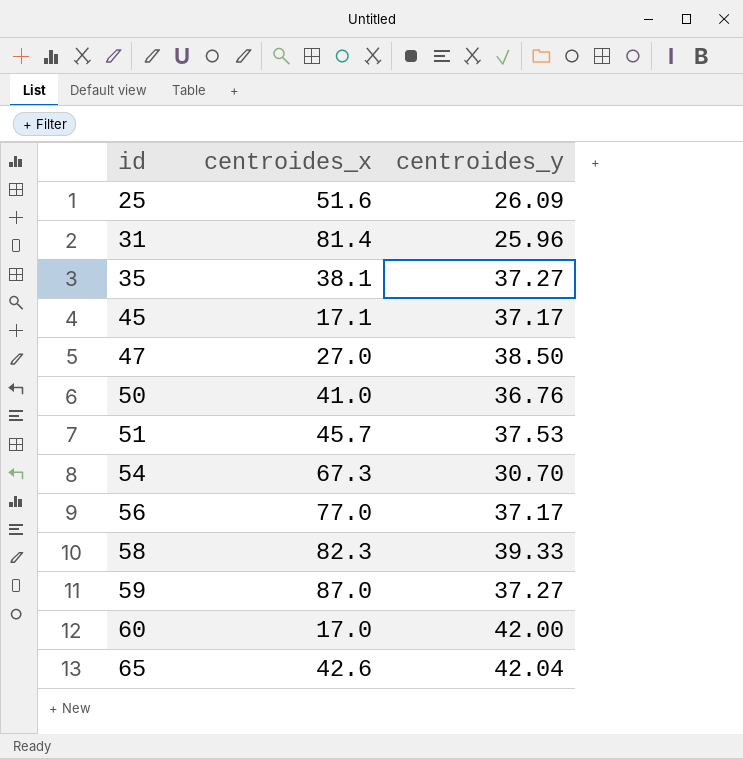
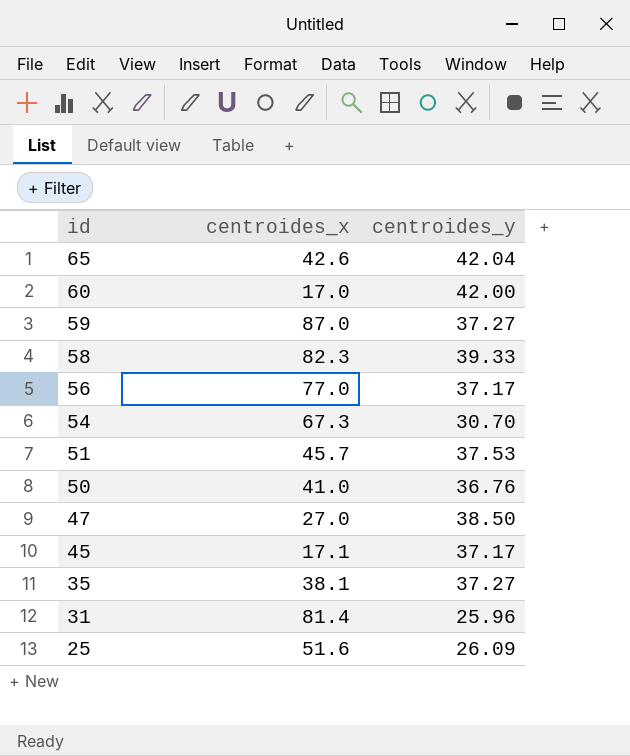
row order: id ascending -> id descending

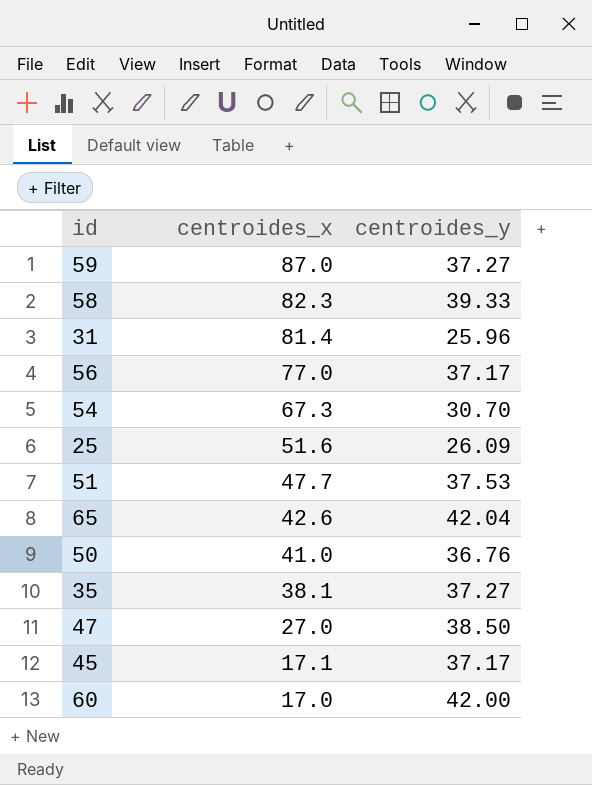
row order: id descending -> centroides_x descending
51 | centroides_x: 45.7 -> 47.7

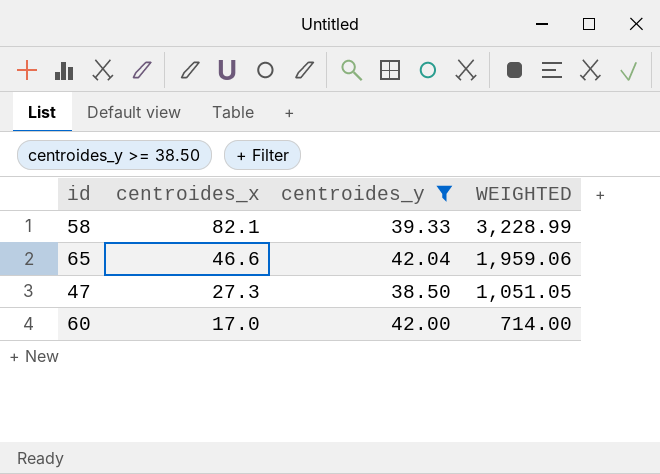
filter: none -> centroides_y >= 38.50
column WEIGHTED | formula: none -> [centroides_x] * [centroides_y]
58 | centroides_x: 82.3 -> 82.1
65 | centroides_x: 42.6 -> 46.6
47 | centroides_x: 27.0 -> 27.3

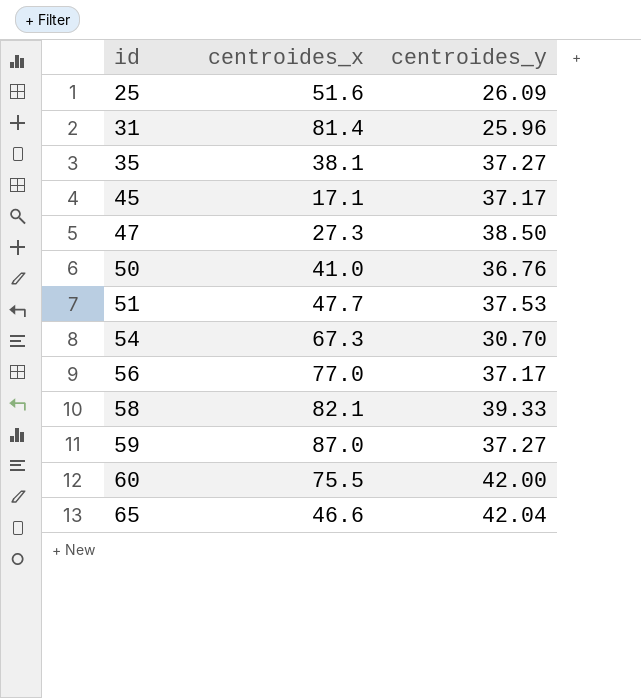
filter: centroides_y >= 38.50 -> none
row order: centroides_x descending -> id ascending
column WEIGHTED | formula: [centroides_x] * [centroides_y] -> none
60 | centroides_x: 17.0 -> 75.5

